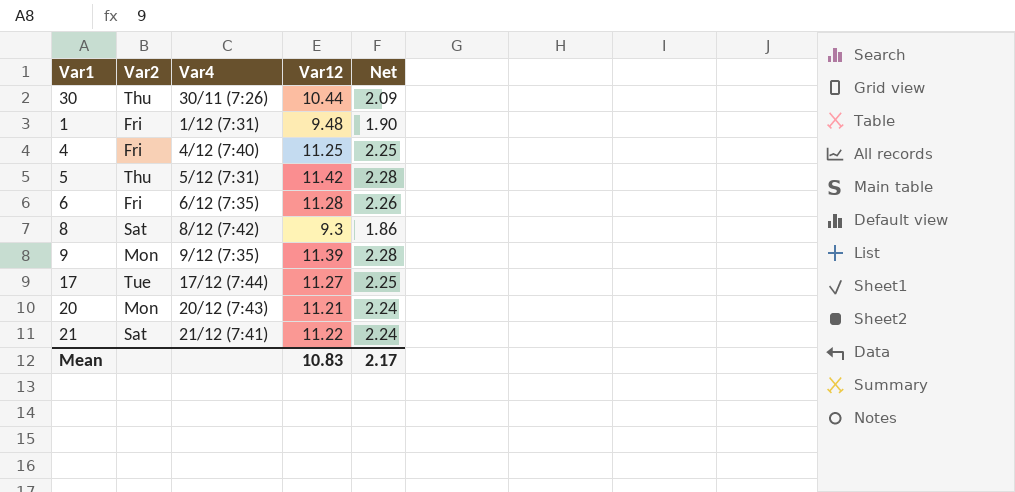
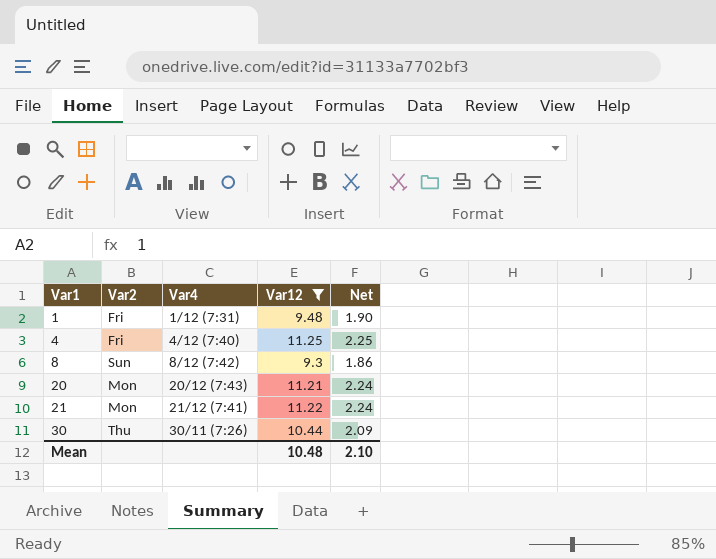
filter: none -> Var12 <= 11.25
row order: none -> Var1 ascending
8 | Var2: Sat -> Sun
21 | Var2: Sat -> Mon
Mean | Var12: 10.83 -> 10.48
Mean | Net: 2.17 -> 2.10

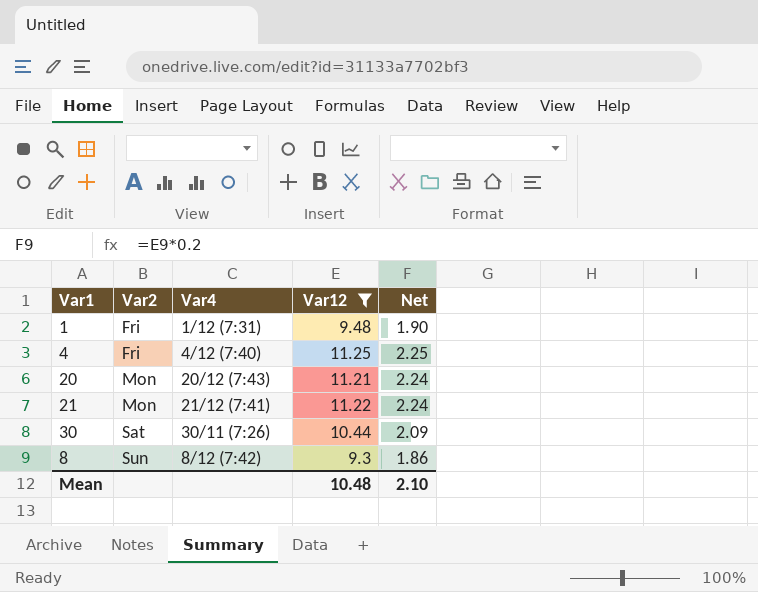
row order: Var1 ascending -> Var2 ascending
30 | Var2: Thu -> Sat

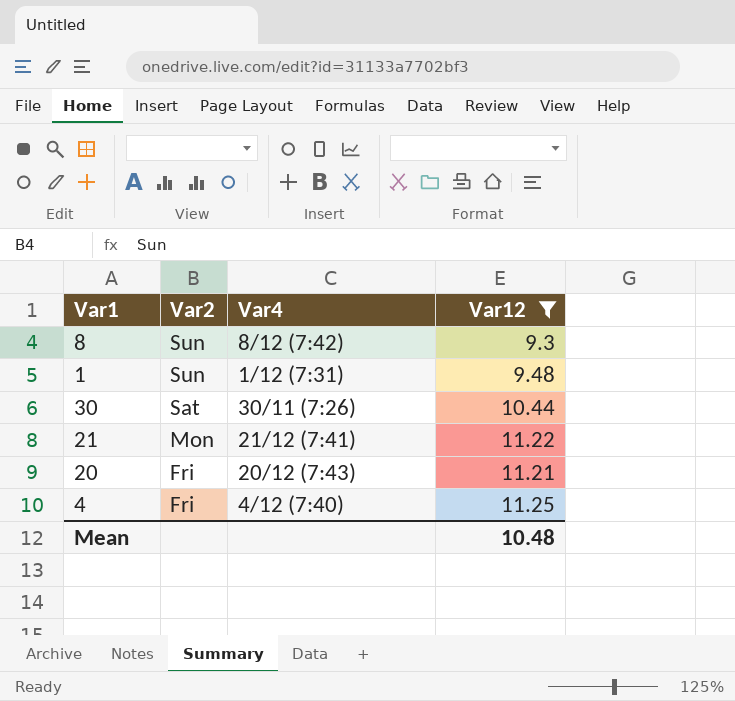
row order: Var2 ascending -> Var2 descending
column Net | formula: [Var12] * 0.2 -> none
1 | Var2: Fri -> Sun
20 | Var2: Mon -> Fri

